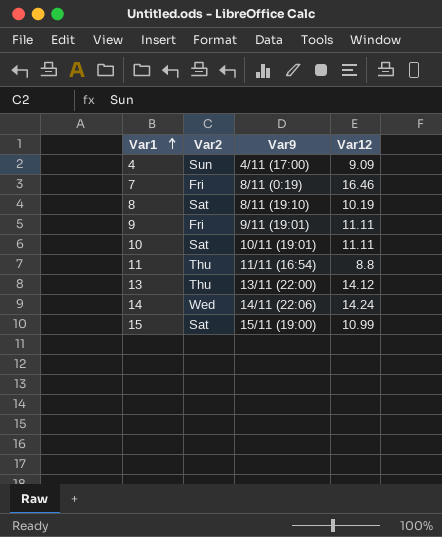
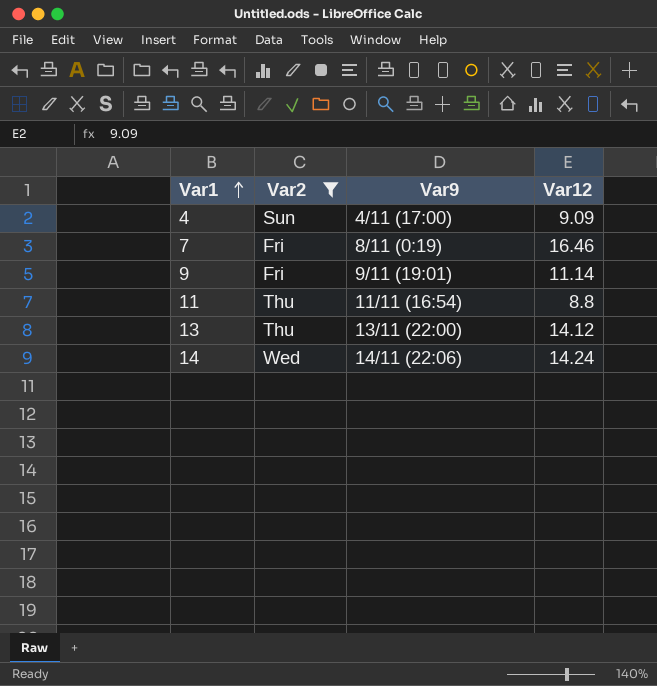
filter: none -> Var2 != Sat
9 | Var12: 11.11 -> 11.14

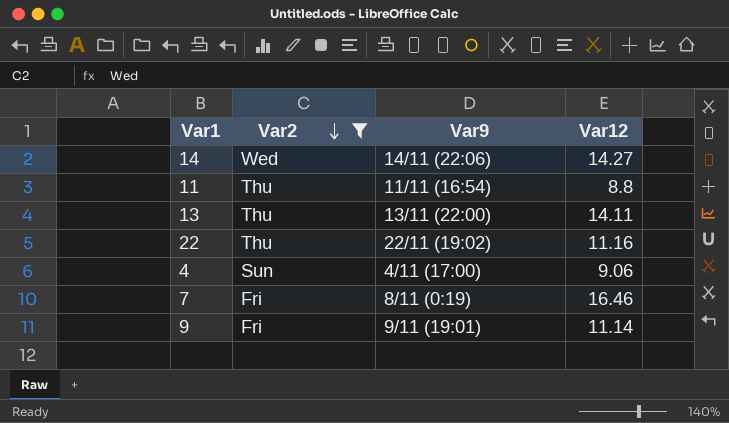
row order: Var1 ascending -> Var2 descending
14 | Var12: 14.24 -> 14.27
13 | Var12: 14.12 -> 14.11
row 22: none -> Thu | 22/11 (19:02) | 11.16
4 | Var12: 9.09 -> 9.06

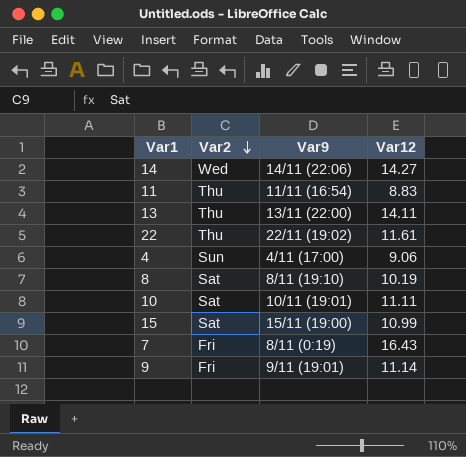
filter: Var2 != Sat -> none
11 | Var12: 8.8 -> 8.83
22 | Var12: 11.16 -> 11.61
7 | Var12: 16.46 -> 16.43

